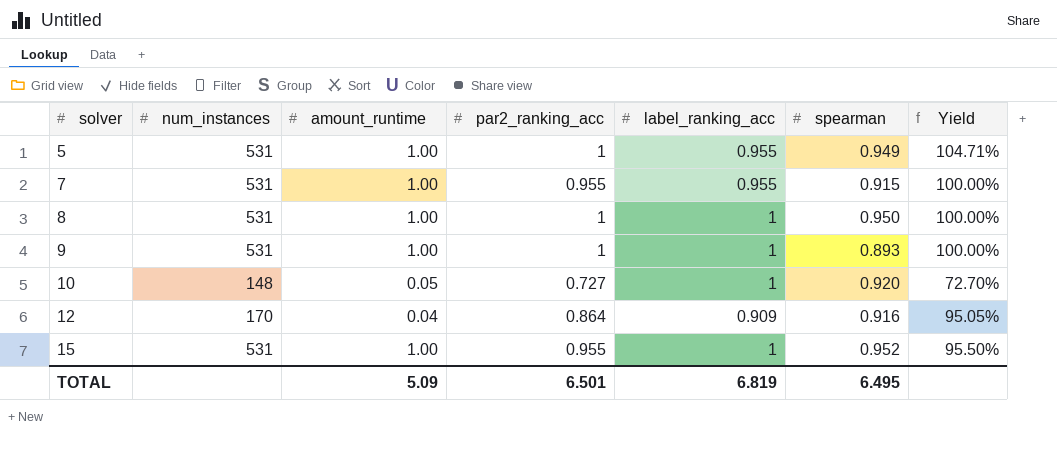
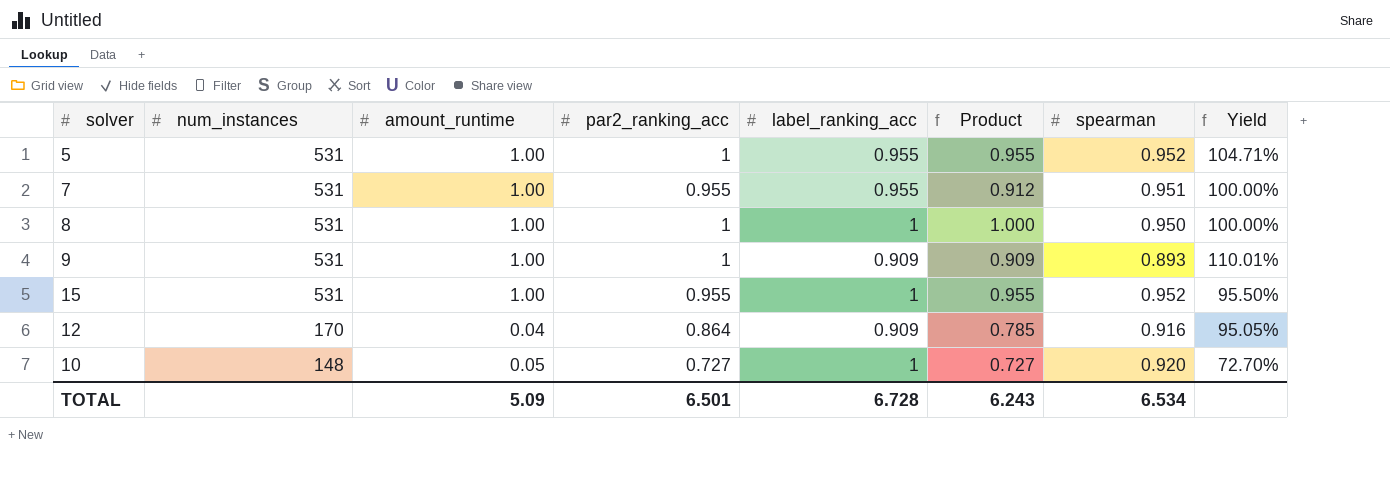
row order: solver ascending -> num_instances descending
column Product | formula: none -> [par2_ranking_acc] * [label_ranking_acc]
5 | spearman: 0.949 -> 0.952
7 | spearman: 0.915 -> 0.951
9 | label_ranking_acc: 1 -> 0.909
9 | Yield: 100.00% -> 110.01%
TOTAL | label_ranking_acc: 6.819 -> 6.728
TOTAL | spearman: 6.495 -> 6.534

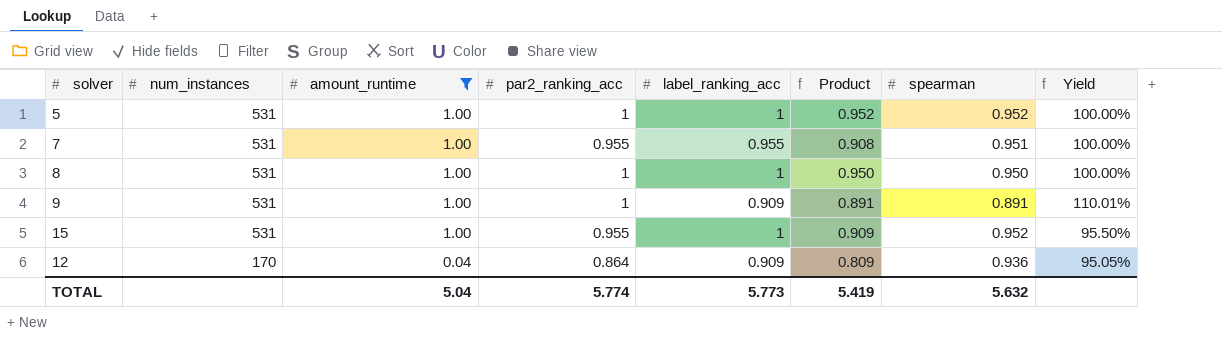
filter: none -> amount_runtime != 0.05
column Product | formula: [par2_ranking_acc] * [label_ranking_acc] -> [par2_ranking_acc] * [spearman]
5 | label_ranking_acc: 0.955 -> 1
5 | Yield: 104.71% -> 100.00%
9 | spearman: 0.893 -> 0.891
12 | spearman: 0.916 -> 0.936
TOTAL | amount_runtime: 5.09 -> 5.04
TOTAL | par2_ranking_acc: 6.501 -> 5.774
TOTAL | label_ranking_acc: 6.728 -> 5.773
TOTAL | Product: 6.243 -> 5.419
TOTAL | spearman: 6.534 -> 5.632

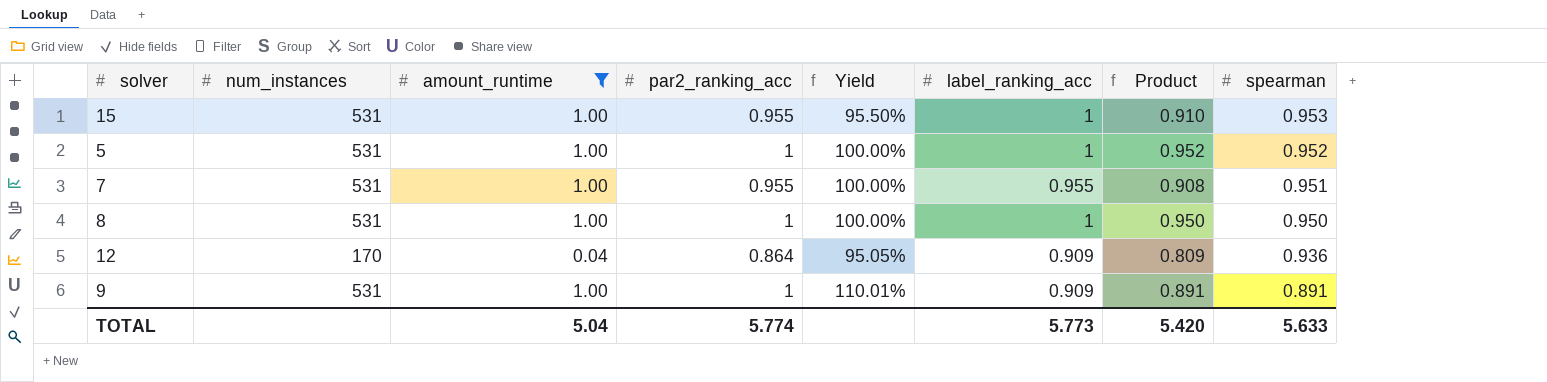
row order: num_instances descending -> spearman descending
column Yield | position: 8 -> 5
15 | Product: 0.909 -> 0.910
15 | spearman: 0.952 -> 0.953
TOTAL | Product: 5.419 -> 5.420
TOTAL | spearman: 5.632 -> 5.633

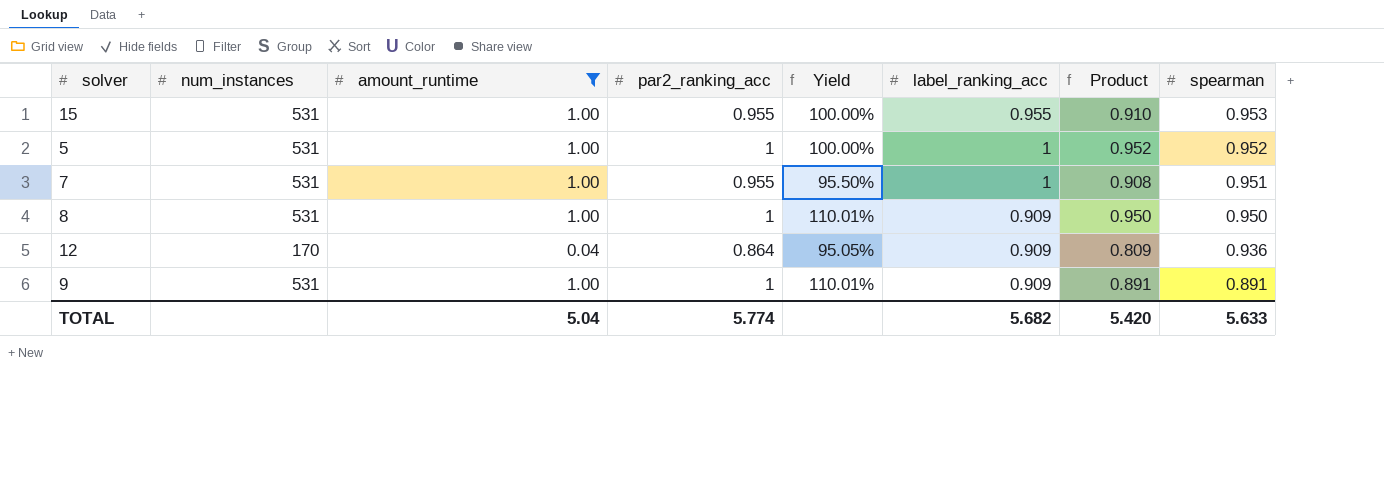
15 | Yield: 95.50% -> 100.00%
15 | label_ranking_acc: 1 -> 0.955
7 | Yield: 100.00% -> 95.50%
7 | label_ranking_acc: 0.955 -> 1
8 | Yield: 100.00% -> 110.01%
8 | label_ranking_acc: 1 -> 0.909
TOTAL | label_ranking_acc: 5.773 -> 5.682

